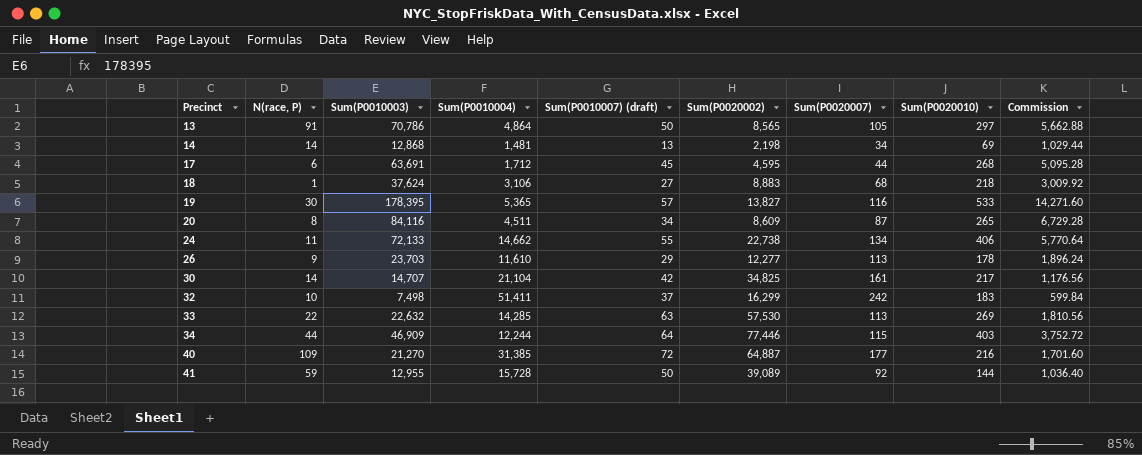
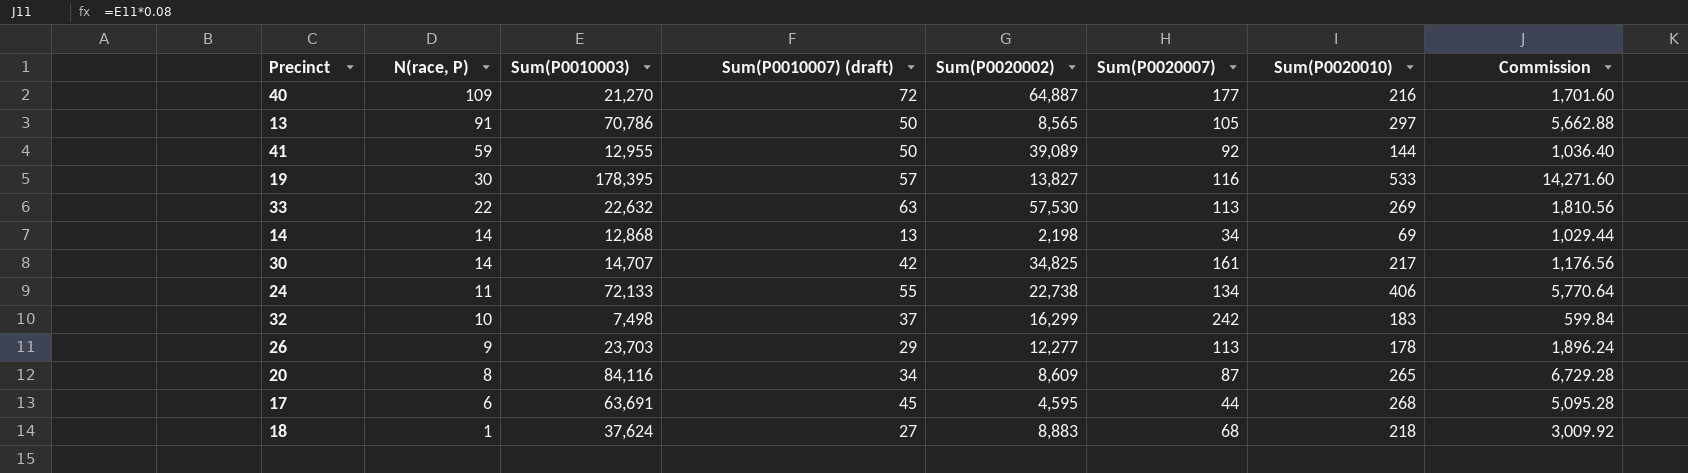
row order: Precinct ascending -> N(race, P) descending
column Sum(P0010004) | position: 4 -> none
row 34: 44 | 46,909 | 12,244 | 64 | 77,446 | 115 | 403 | 3,752.72 -> none

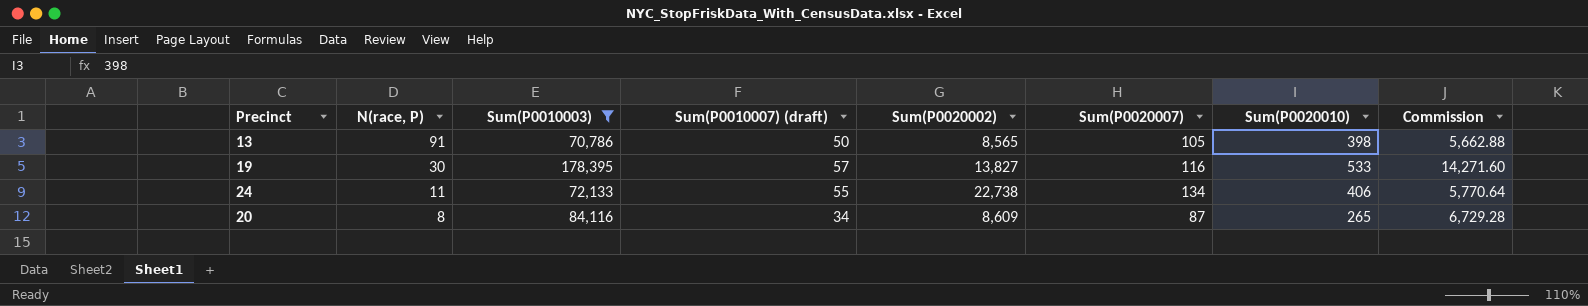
filter: none -> Sum(P0010003) >= 70,786
13 | Sum(P0020010): 297 -> 398

